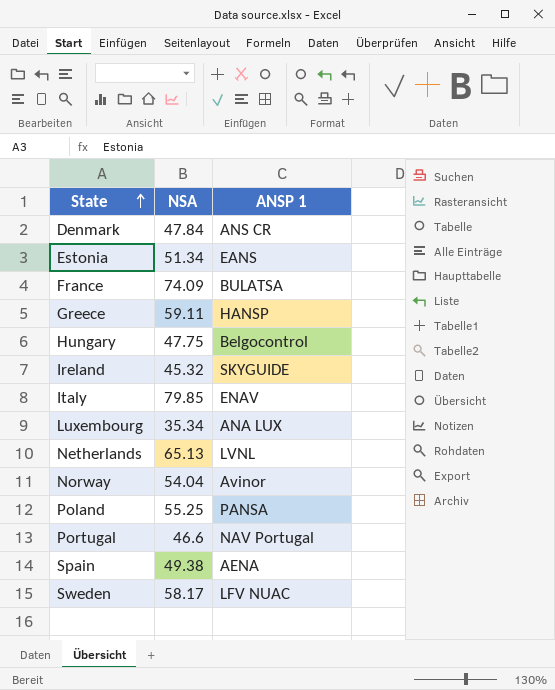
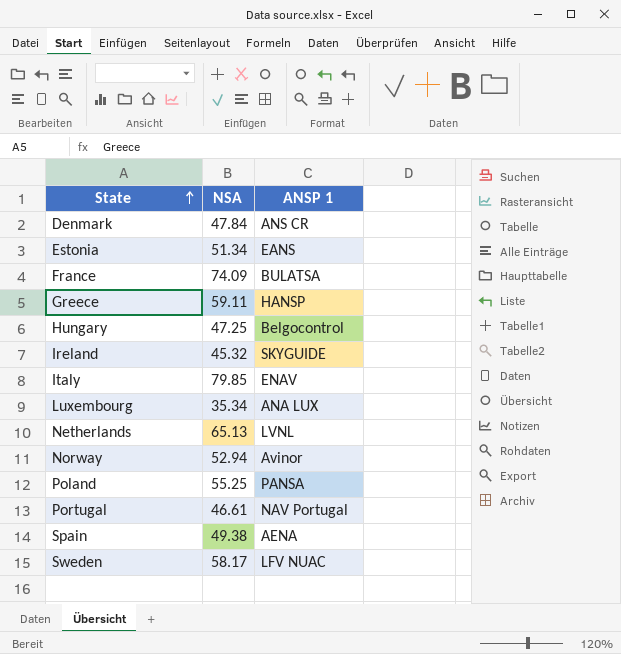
Hungary | NSA: 47.75 -> 47.25
Norway | NSA: 54.04 -> 52.94
Portugal | NSA: 46.6 -> 46.61

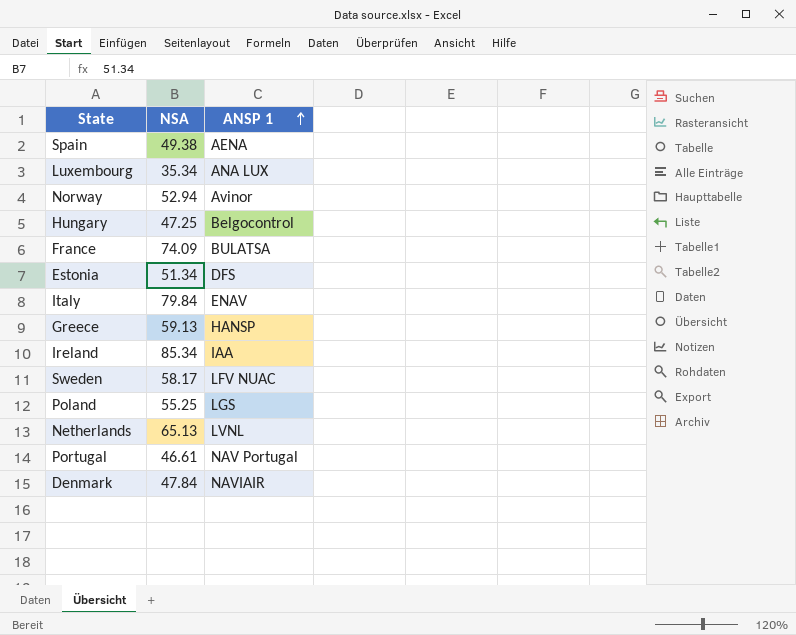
row order: State ascending -> ANSP 1 ascending
Estonia | ANSP 1: EANS -> DFS
Italy | NSA: 79.85 -> 79.84
Greece | NSA: 59.11 -> 59.13
Ireland | NSA: 45.32 -> 85.34
Ireland | ANSP 1: SKYGUIDE -> IAA
Poland | ANSP 1: PANSA -> LGS
Denmark | ANSP 1: ANS CR -> NAVIAIR

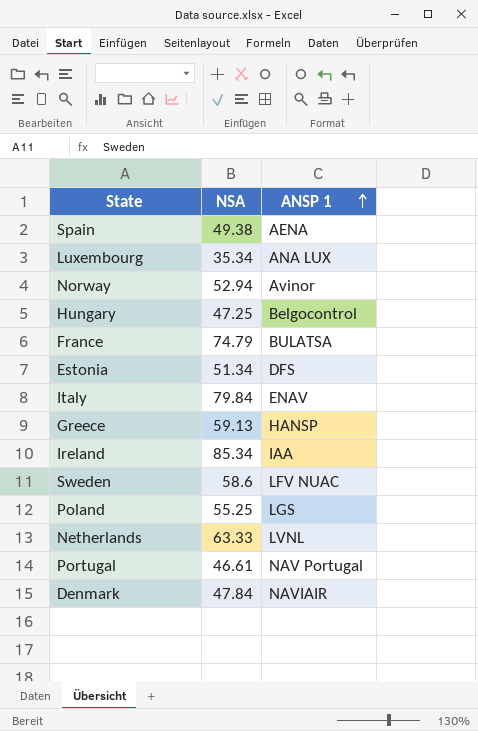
France | NSA: 74.09 -> 74.79
Sweden | NSA: 58.17 -> 58.6
Netherlands | NSA: 65.13 -> 63.33

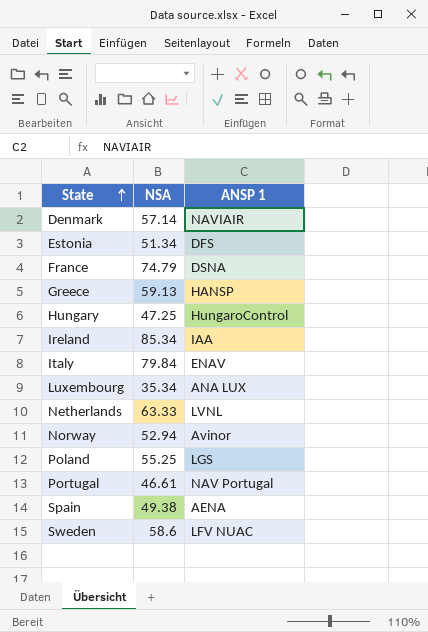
row order: ANSP 1 ascending -> State ascending
Denmark | NSA: 47.84 -> 57.14
France | ANSP 1: BULATSA -> DSNA
Hungary | ANSP 1: Belgocontrol -> HungaroControl

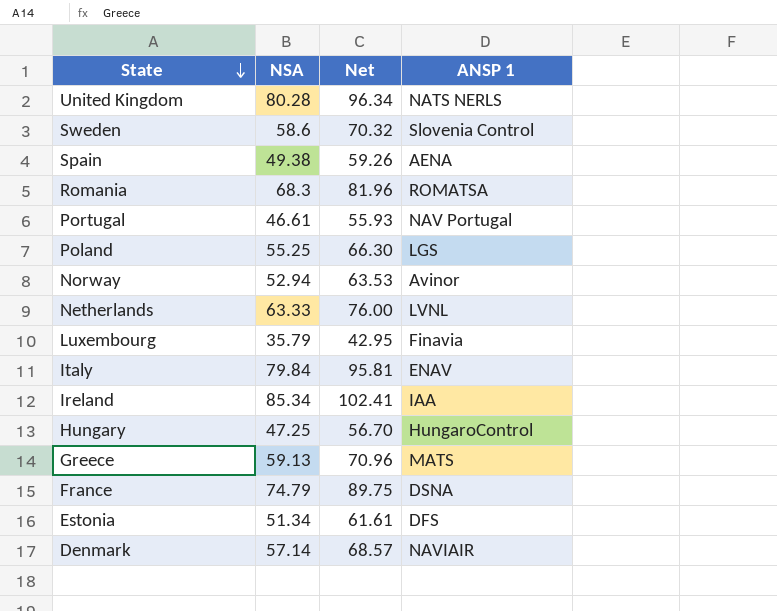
row order: State ascending -> State descending
column Net | formula: none -> [NSA] * 1.2
row United Kingdom: none -> 80.28 | 96.34 | NATS NERLS
Sweden | ANSP 1: LFV NUAC -> Slovenia Control
row Romania: none -> 68.3 | 81.96 | ROMATSA
Luxembourg | NSA: 35.34 -> 35.79
Luxembourg | ANSP 1: ANA LUX -> Finavia
Greece | ANSP 1: HANSP -> MATS

